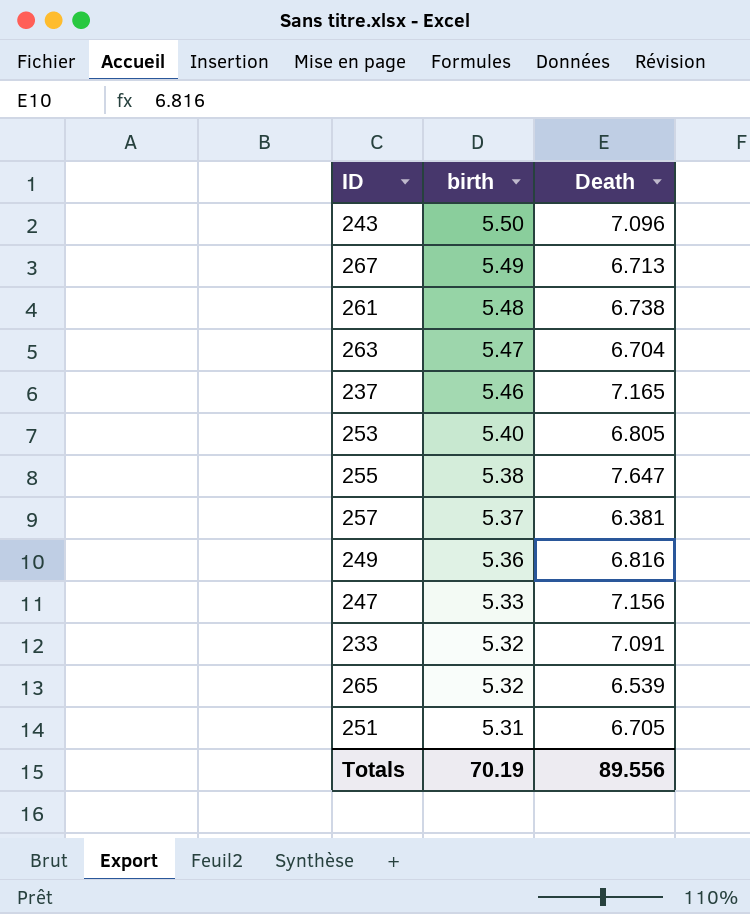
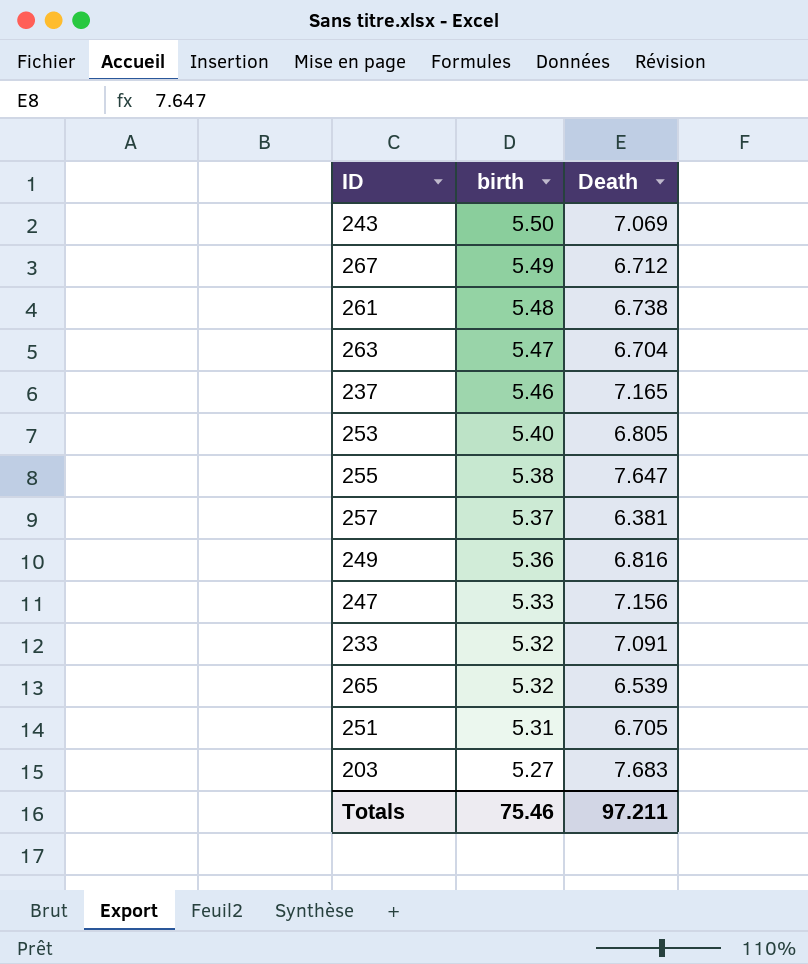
243 | Death: 7.096 -> 7.069
267 | Death: 6.713 -> 6.712
row 203: none -> 5.27 | 7.683
Totals | birth: 70.19 -> 75.46
Totals | Death: 89.556 -> 97.211

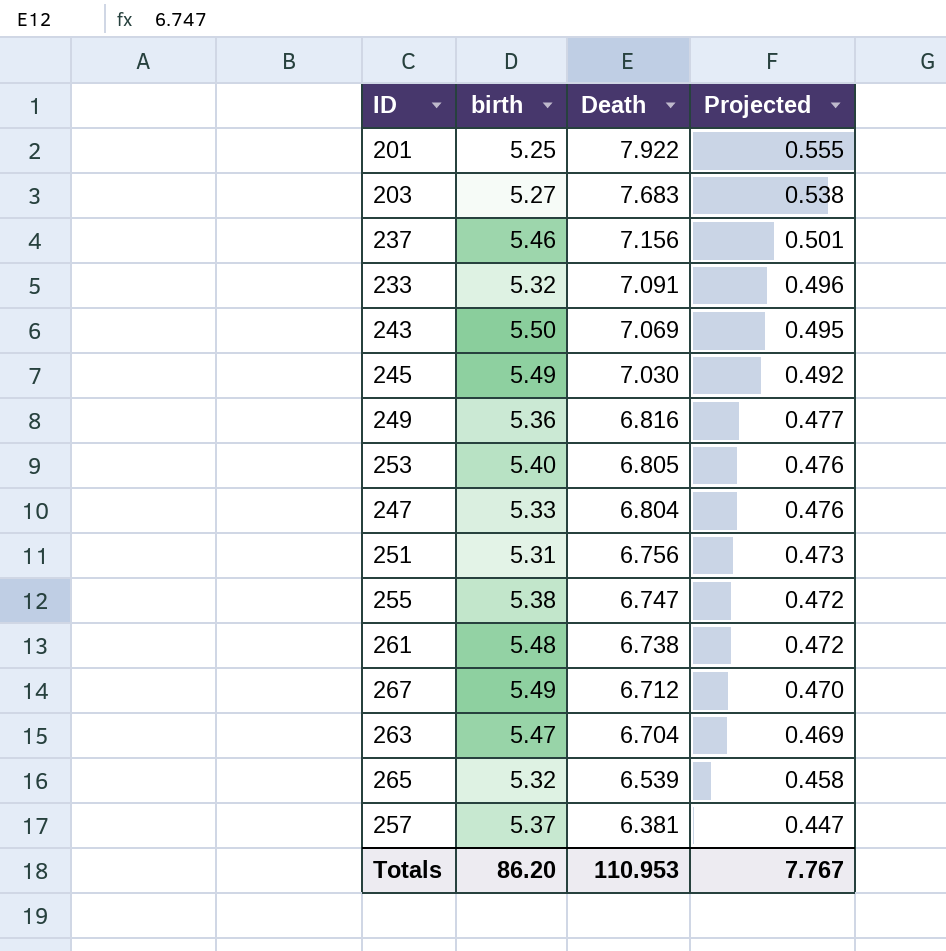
row order: birth descending -> Death descending
column Projected | formula: none -> [Death] * 0.07
row 201: none -> 5.25 | 7.922 | 0.555
237 | Death: 7.165 -> 7.156
row 245: none -> 5.49 | 7.030 | 0.492
247 | Death: 7.156 -> 6.804
251 | Death: 6.705 -> 6.756
255 | Death: 7.647 -> 6.747
Totals | birth: 75.46 -> 86.20
Totals | Death: 97.211 -> 110.953

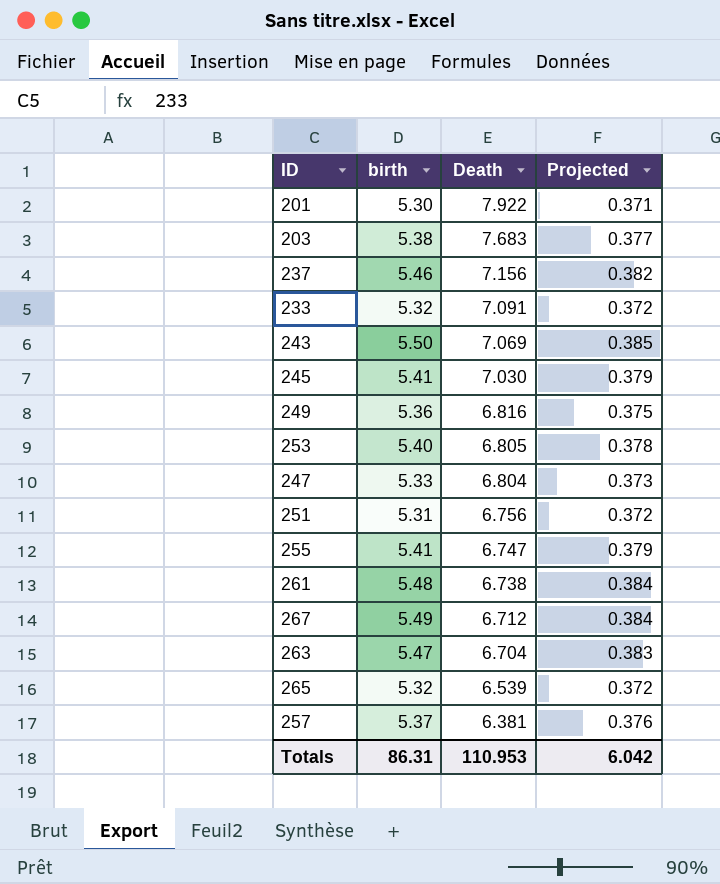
column Projected | formula: [Death] * 0.07 -> [birth] * 0.07
201 | birth: 5.25 -> 5.30
203 | birth: 5.27 -> 5.38
245 | birth: 5.49 -> 5.41
255 | birth: 5.38 -> 5.41
Totals | birth: 86.20 -> 86.31
Totals | Projected: 7.767 -> 6.042

